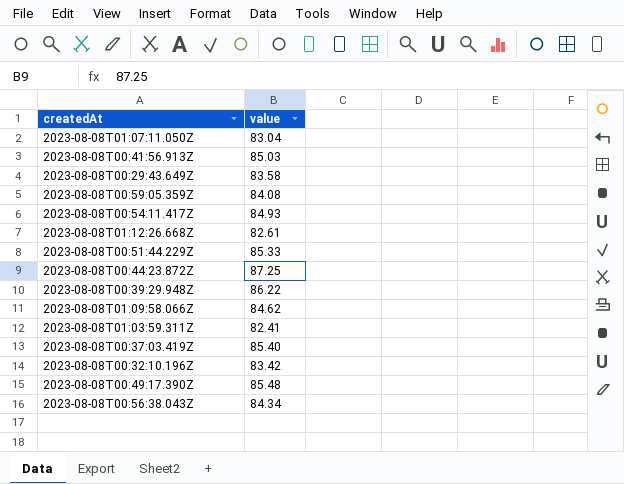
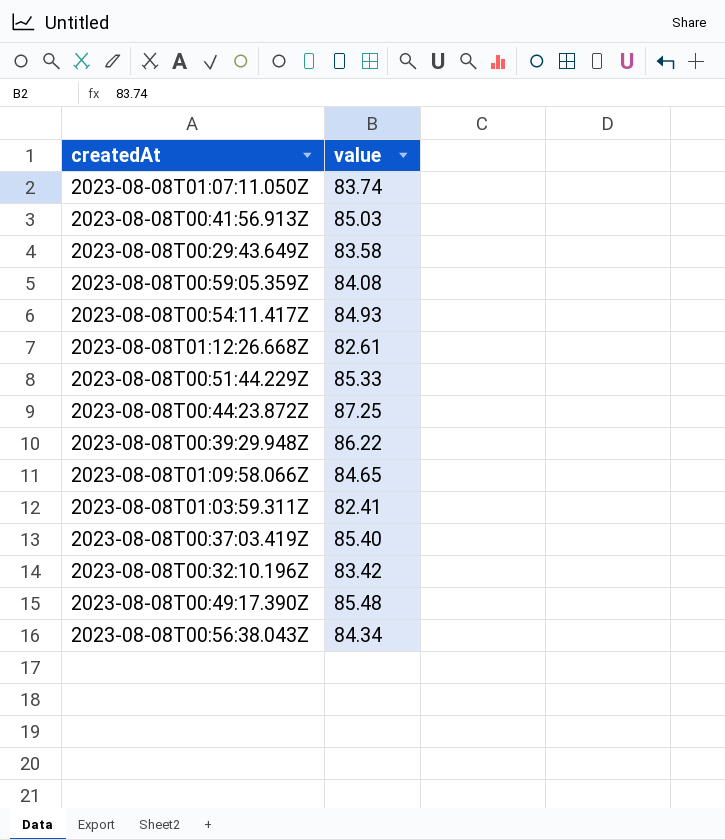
2023-08-08T01:07:11.050Z | value: 83.04 -> 83.74
2023-08-08T01:09:58.066Z | value: 84.62 -> 84.65

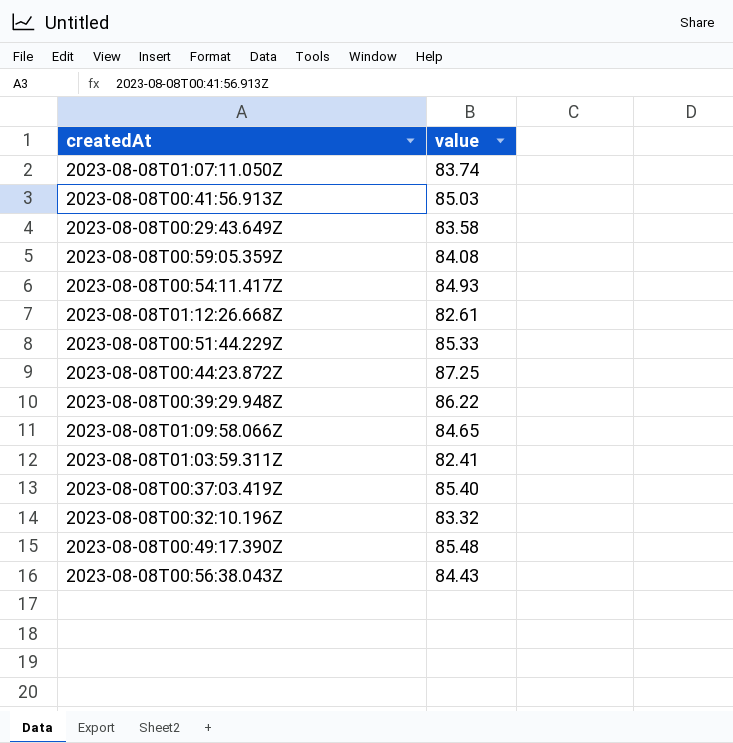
2023-08-08T00:32:10.196Z | value: 83.42 -> 83.32
2023-08-08T00:56:38.043Z | value: 84.34 -> 84.43

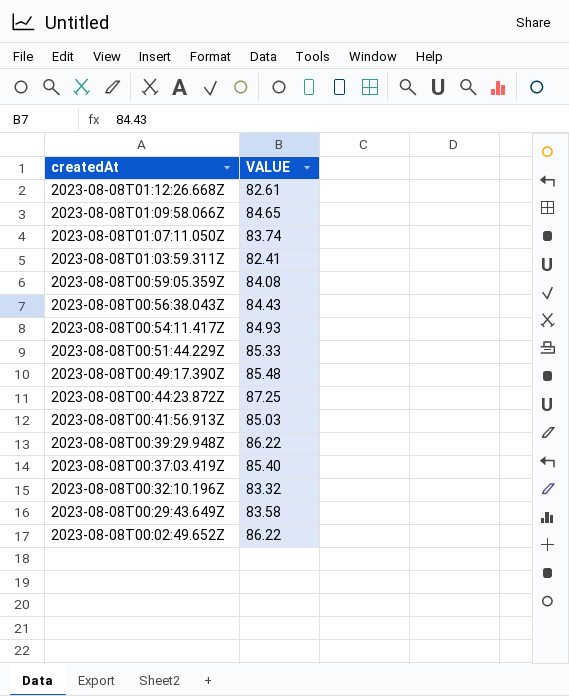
row order: none -> createdAt descending
column name: value -> VALUE
row 2023-08-08T00:02:49.652Z: none -> 86.22

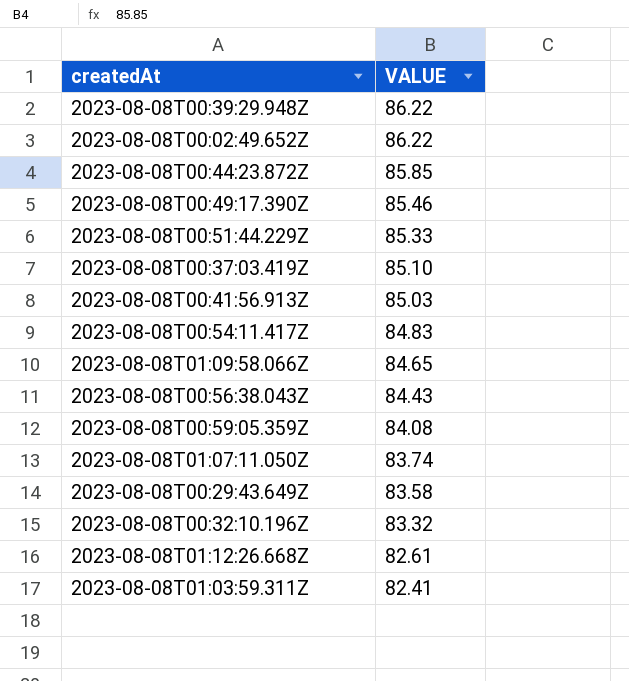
row order: createdAt descending -> VALUE descending
2023-08-08T00:44:23.872Z | VALUE: 87.25 -> 85.85
2023-08-08T00:49:17.390Z | VALUE: 85.48 -> 85.46
2023-08-08T00:37:03.419Z | VALUE: 85.40 -> 85.10
2023-08-08T00:54:11.417Z | VALUE: 84.93 -> 84.83

